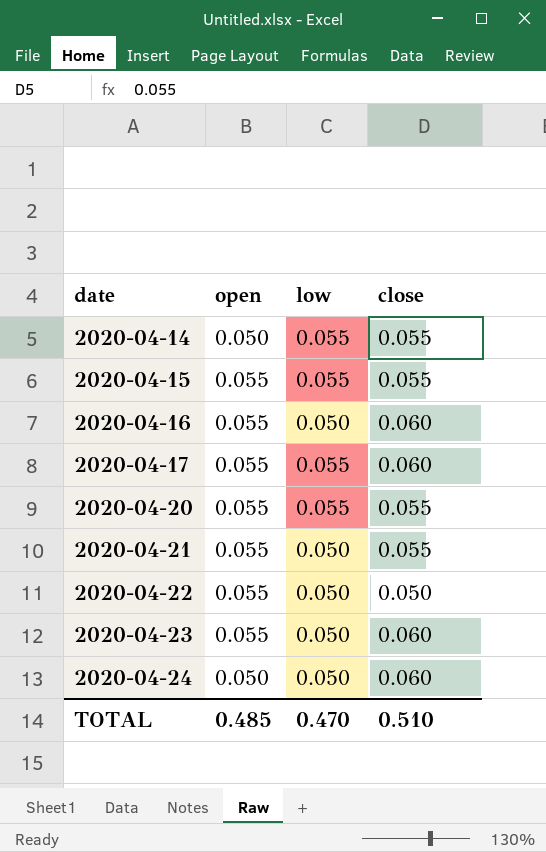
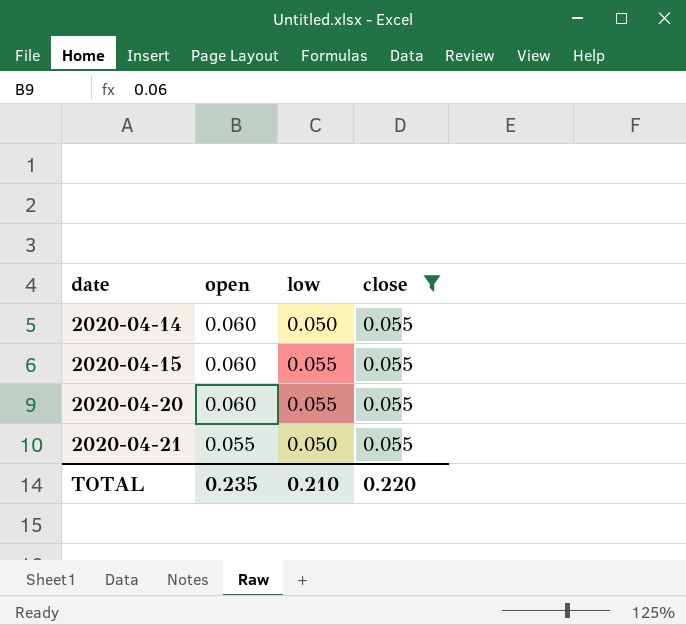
filter: none -> close = 0.055
2020-04-14 | open: 0.050 -> 0.060
2020-04-14 | low: 0.055 -> 0.050
2020-04-15 | open: 0.055 -> 0.060
2020-04-20 | open: 0.055 -> 0.060
TOTAL | open: 0.485 -> 0.235
TOTAL | low: 0.470 -> 0.210
TOTAL | close: 0.510 -> 0.220

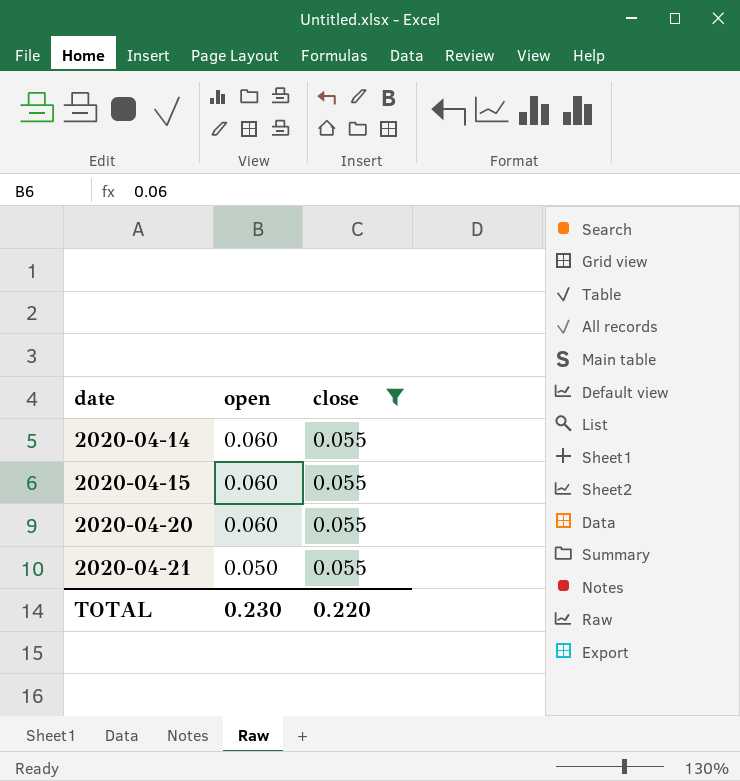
column low | position: 3 -> none
2020-04-21 | open: 0.055 -> 0.050
TOTAL | open: 0.235 -> 0.230

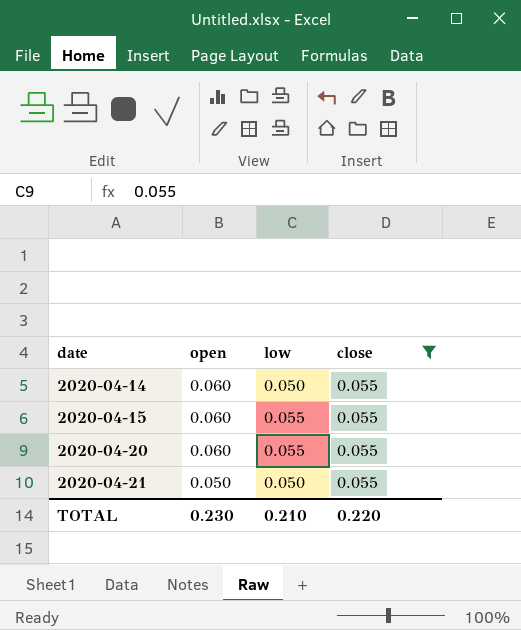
column low | position: none -> 3

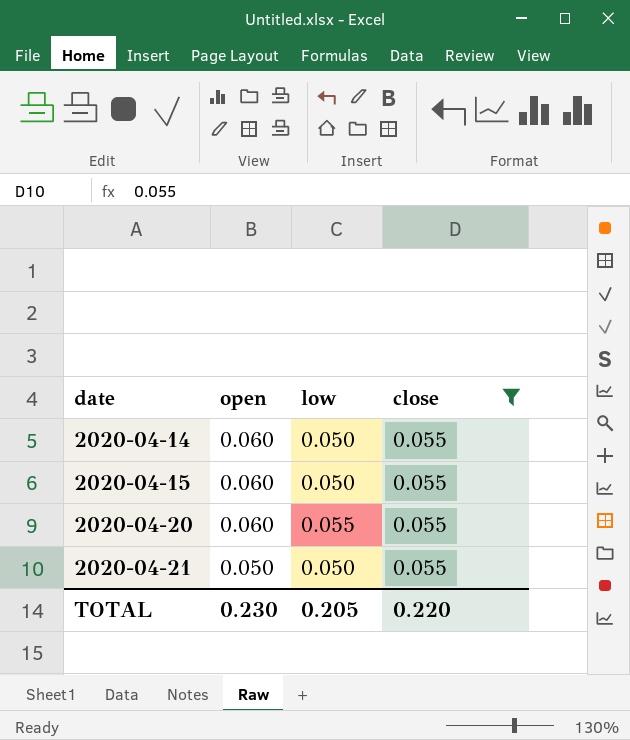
2020-04-15 | low: 0.055 -> 0.050
TOTAL | low: 0.210 -> 0.205

